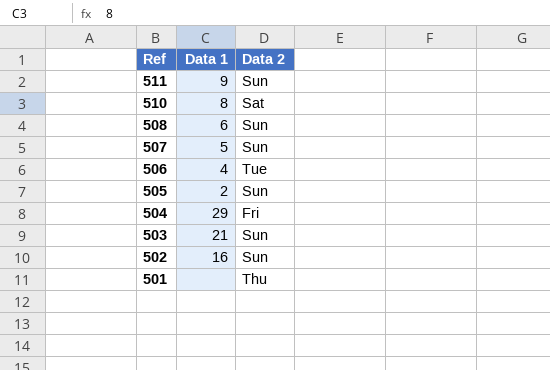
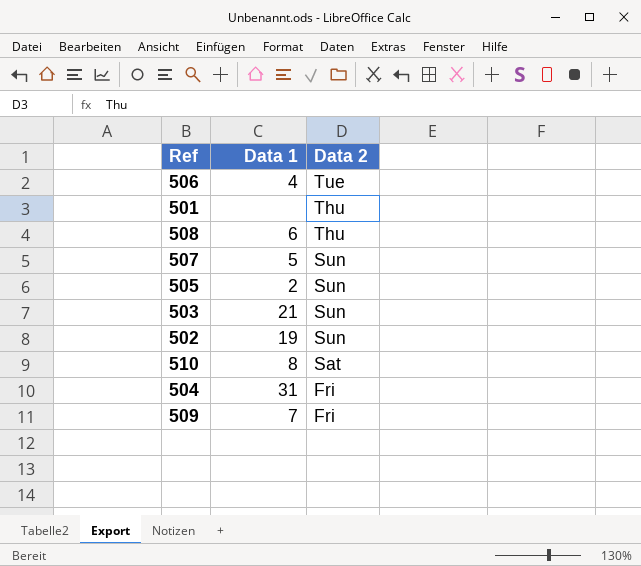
row order: Ref descending -> Data 2 descending
row 511: 9 | Sun -> none
508 | Data 2: Sun -> Thu
502 | Data 1: 16 -> 19
504 | Data 1: 29 -> 31
row 509: none -> 7 | Fri

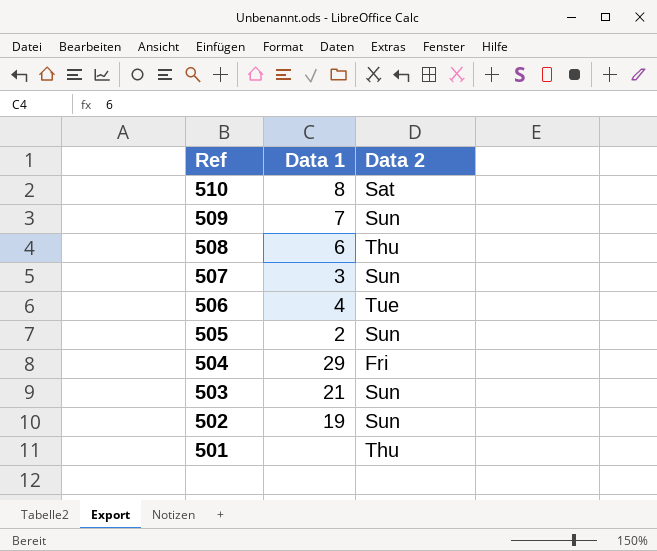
row order: Data 2 descending -> Ref descending
509 | Data 2: Fri -> Sun
507 | Data 1: 5 -> 3
504 | Data 1: 31 -> 29

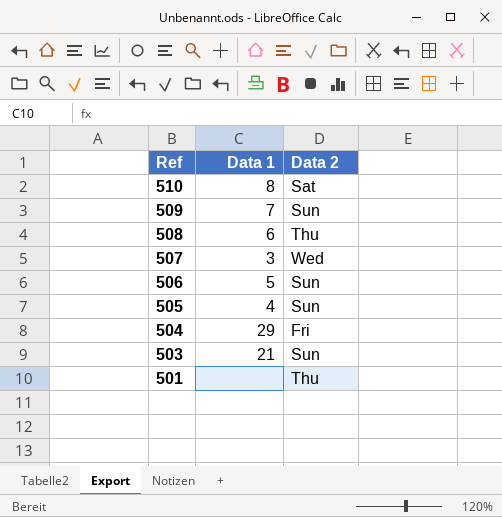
row 502: 19 | Sun -> none
507 | Data 2: Sun -> Wed
506 | Data 1: 4 -> 5
506 | Data 2: Tue -> Sun
505 | Data 1: 2 -> 4

